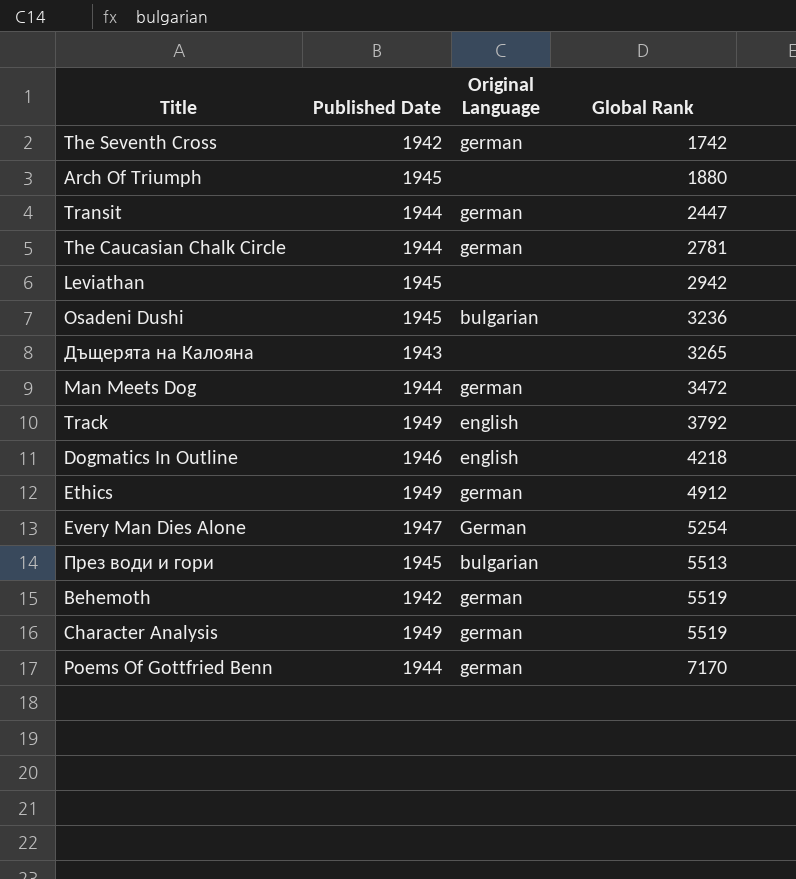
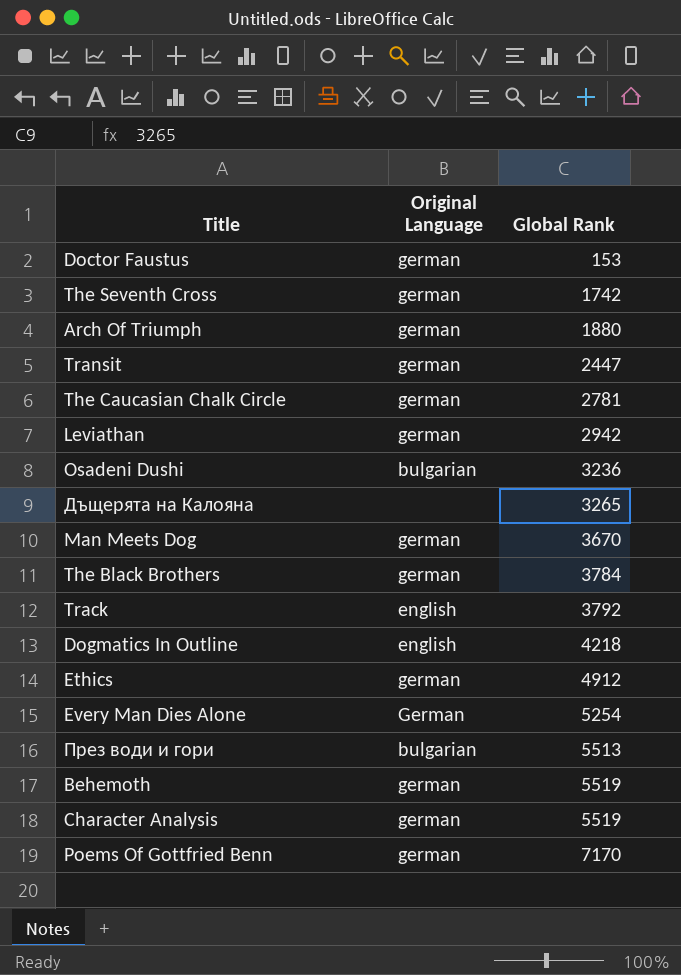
column Published Date | position: 2 -> none
row Doctor Faustus: none -> german | 153
Arch Of Triumph | Original Language: none -> german
Leviathan | Original Language: none -> german
Man Meets Dog | Global Rank: 3472 -> 3670
row The Black Brothers: none -> german | 3784

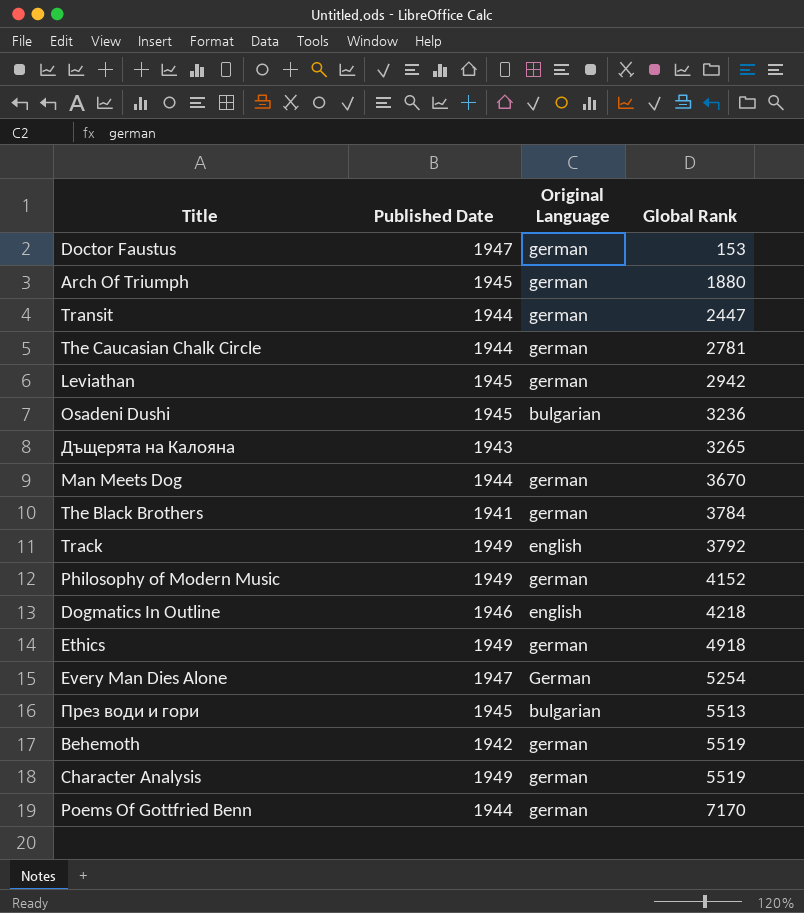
column Published Date | position: none -> 2
row The Seventh Cross: german | 1742 -> none
row Philosophy of Modern Music: none -> 1949 | german | 4152
Ethics | Global Rank: 4912 -> 4918

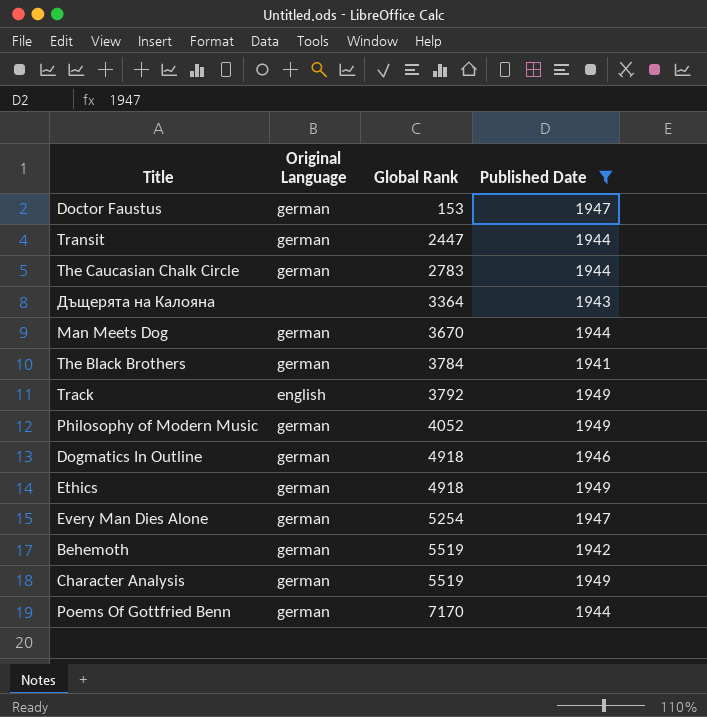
filter: none -> Published Date != 1945
column Published Date | position: 2 -> 4
The Caucasian Chalk Circle | Global Rank: 2781 -> 2783
Дъщерята на Калояна | Global Rank: 3265 -> 3364
Philosophy of Modern Music | Global Rank: 4152 -> 4052
Dogmatics In Outline | Original Language: english -> german
Dogmatics In Outline | Global Rank: 4218 -> 4918
Every Man Dies Alone | Original Language: German -> german

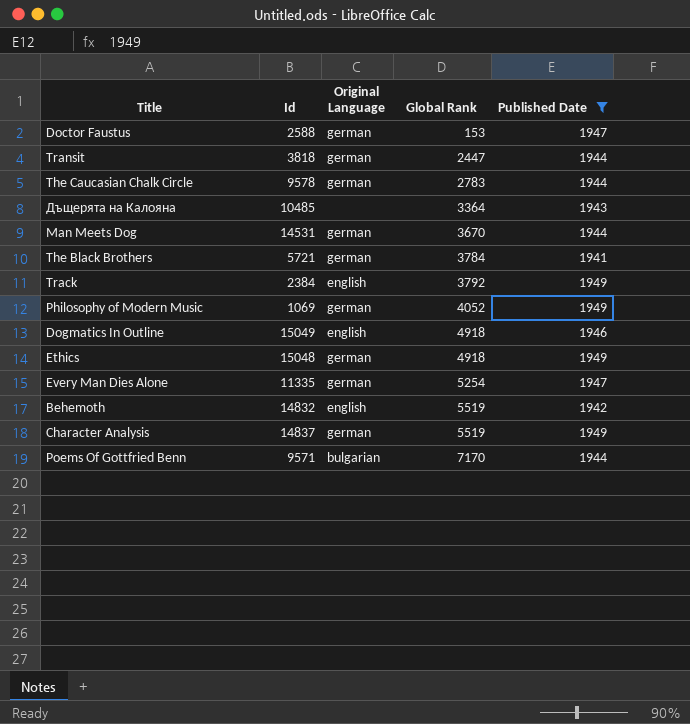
column Id | position: none -> 2
Dogmatics In Outline | Original Language: german -> english
Behemoth | Original Language: german -> english
Poems Of Gottfried Benn | Original Language: german -> bulgarian

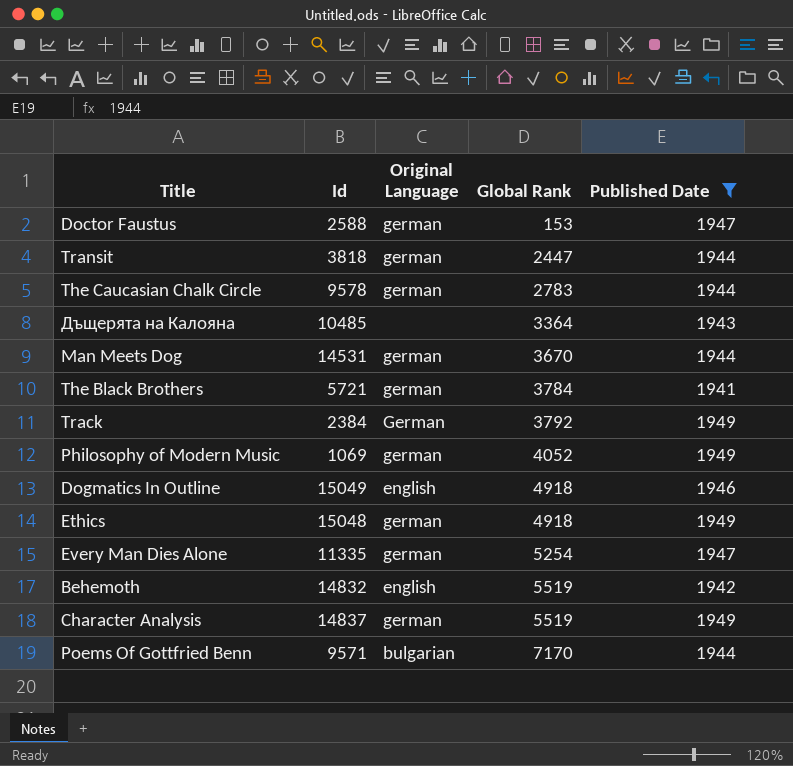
Track | Original Language: english -> German

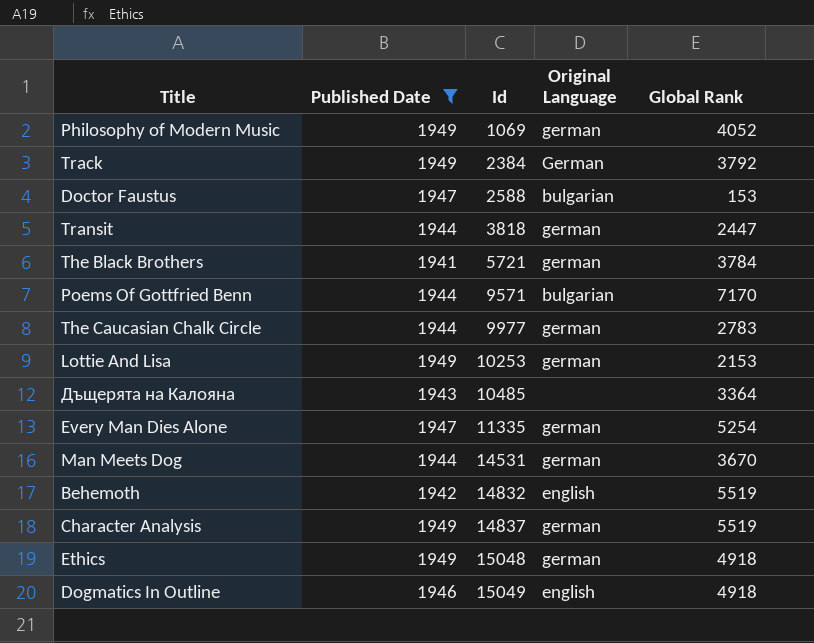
row order: Global Rank ascending -> Id ascending
column Published Date | position: 5 -> 2
Doctor Faustus | Original Language: german -> bulgarian
The Caucasian Chalk Circle | Id: 9578 -> 9977
row Lottie And Lisa: none -> 1949 | 10253 | german | 2153

